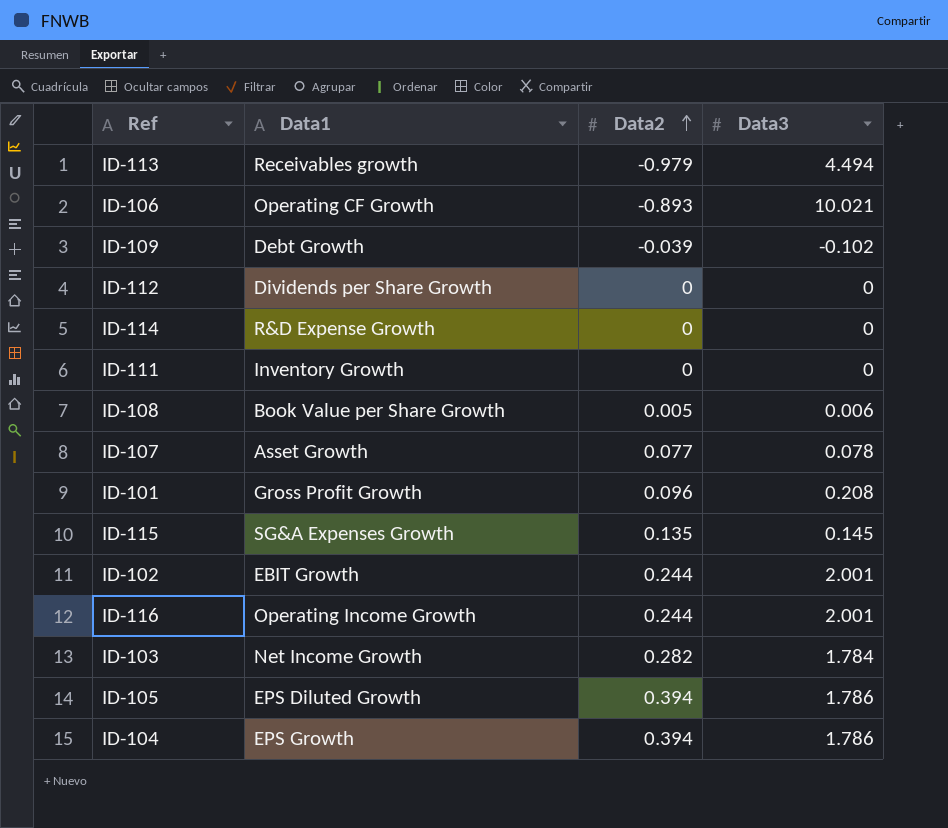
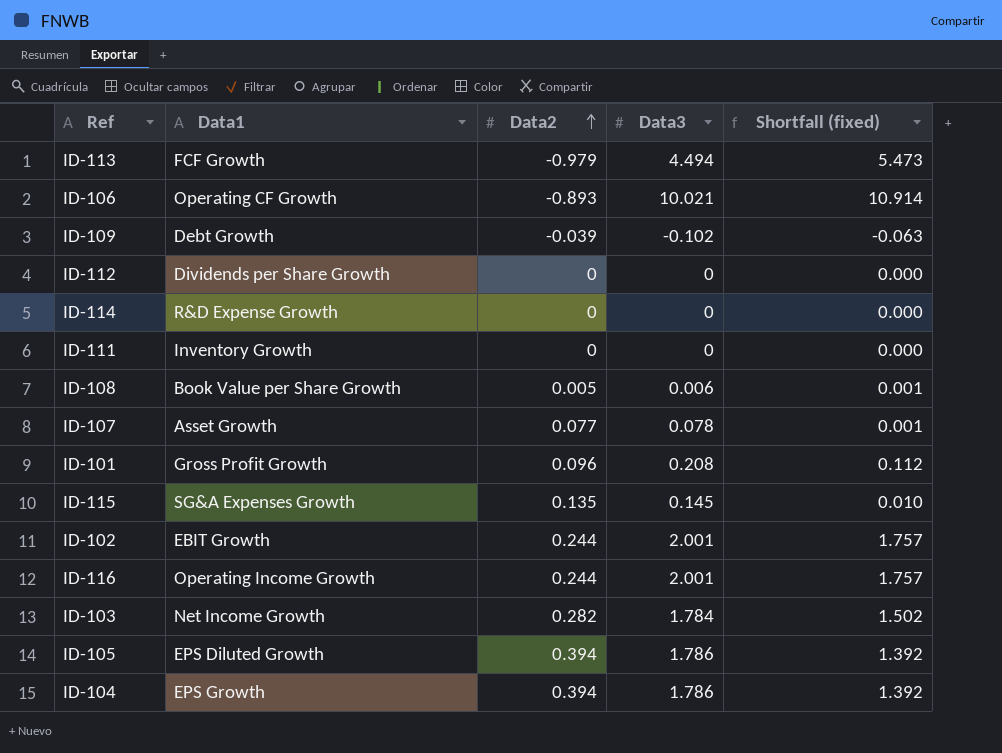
column Shortfall (fixed) | formula: none -> [Data3] - [Data2]
ID-113 | Data1: Receivables growth -> FCF Growth

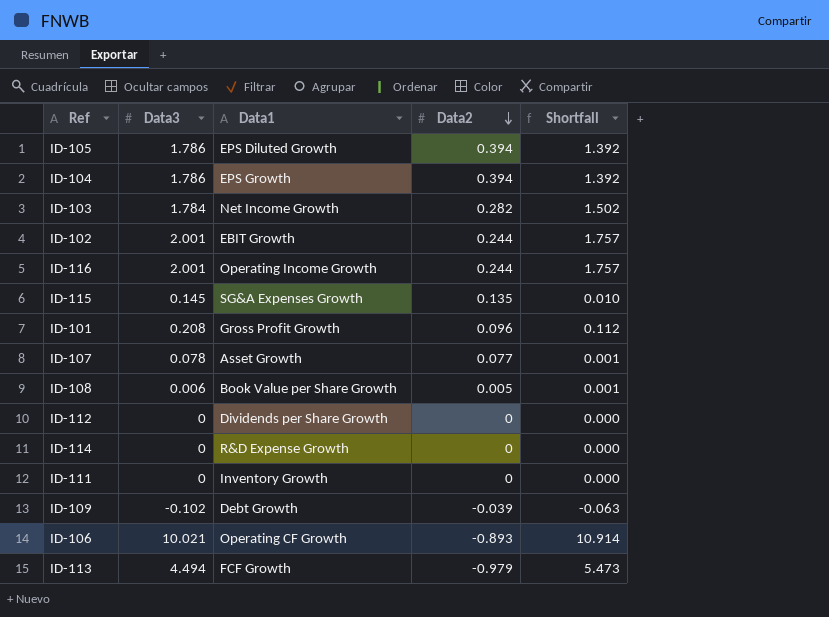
row order: Data2 ascending -> Data2 descending
column Data3 | position: 4 -> 2
column name: Shortfall (fixed) -> Shortfall

